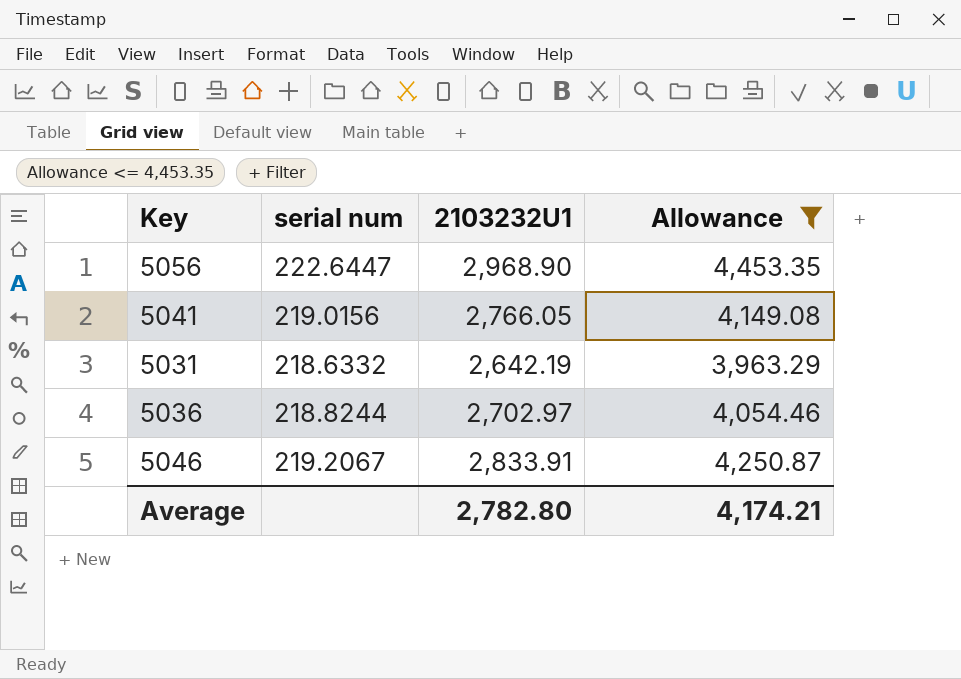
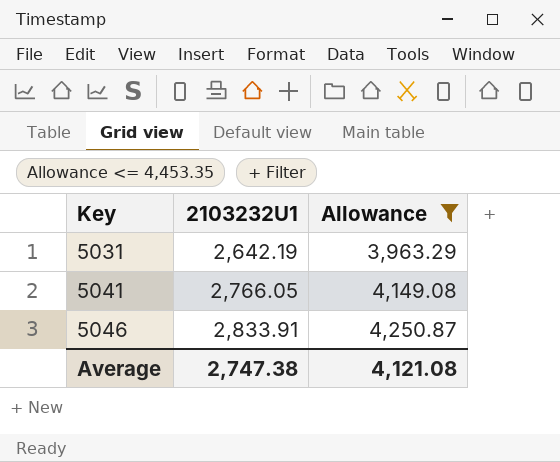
row order: none -> Key ascending
column serial num | position: 2 -> none
row 5056: 222.6447 | 2,968.90 | 4,453.35 -> none
row 5036: 218.8244 | 2,702.97 | 4,054.46 -> none
Average | 2103232U1: 2,782.80 -> 2,747.38
Average | Allowance: 4,174.21 -> 4,121.08

